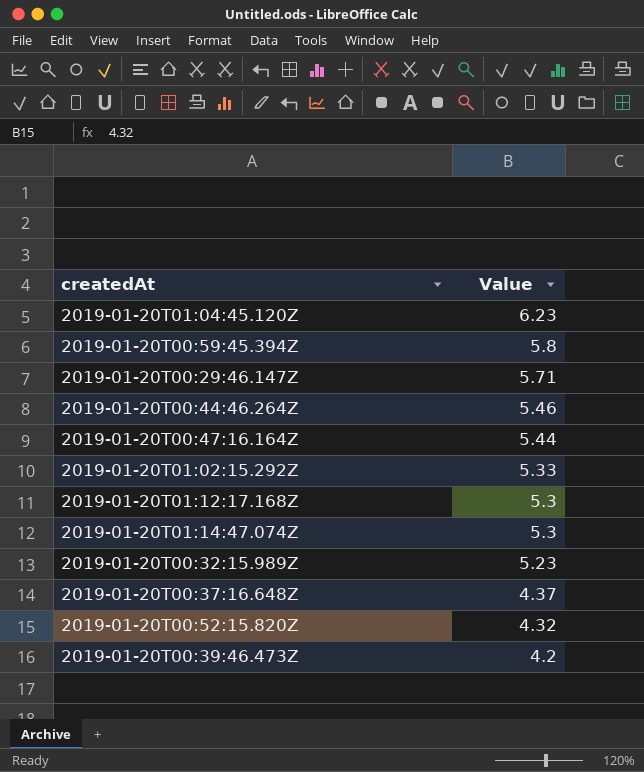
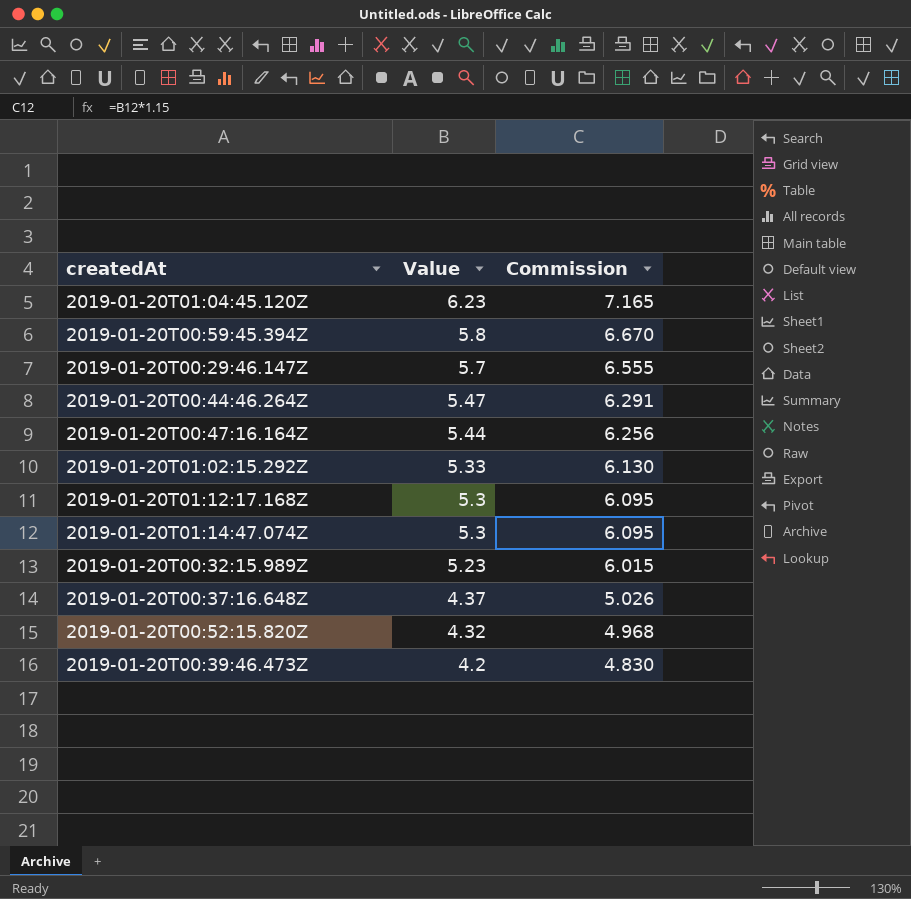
column Commission | formula: none -> [Value] * 1.15
2019-01-20T00:29:46.147Z | Value: 5.71 -> 5.7
2019-01-20T00:44:46.264Z | Value: 5.46 -> 5.47

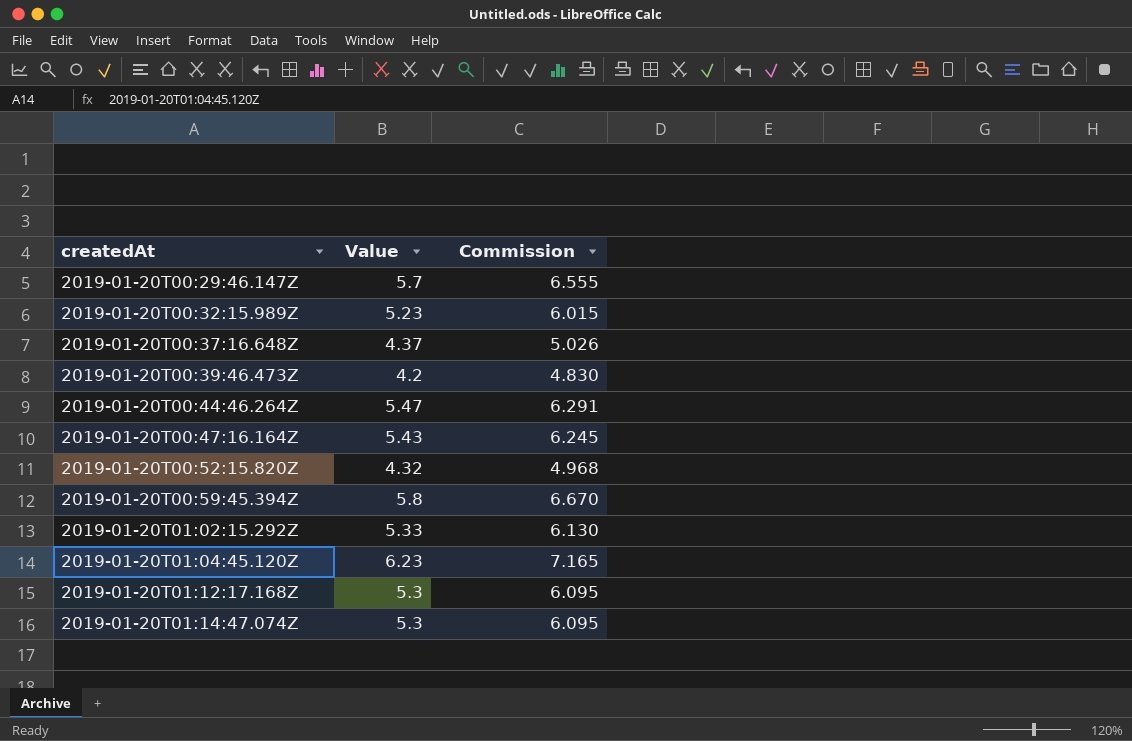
row order: Value descending -> createdAt ascending
2019-01-20T00:47:16.164Z | Value: 5.44 -> 5.43
2019-01-20T00:47:16.164Z | Commission: 6.256 -> 6.245

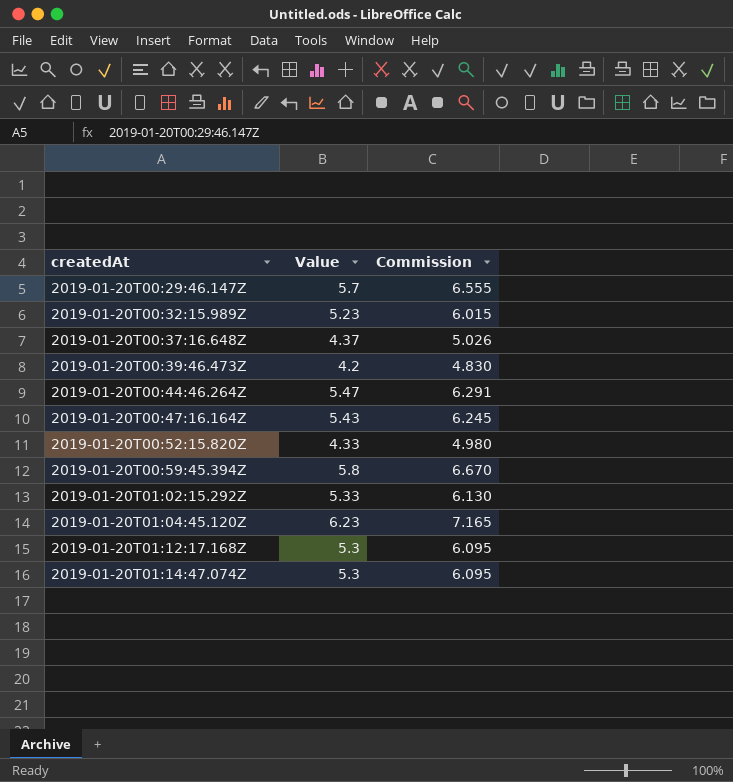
2019-01-20T00:52:15.820Z | Value: 4.32 -> 4.33
2019-01-20T00:52:15.820Z | Commission: 4.968 -> 4.980

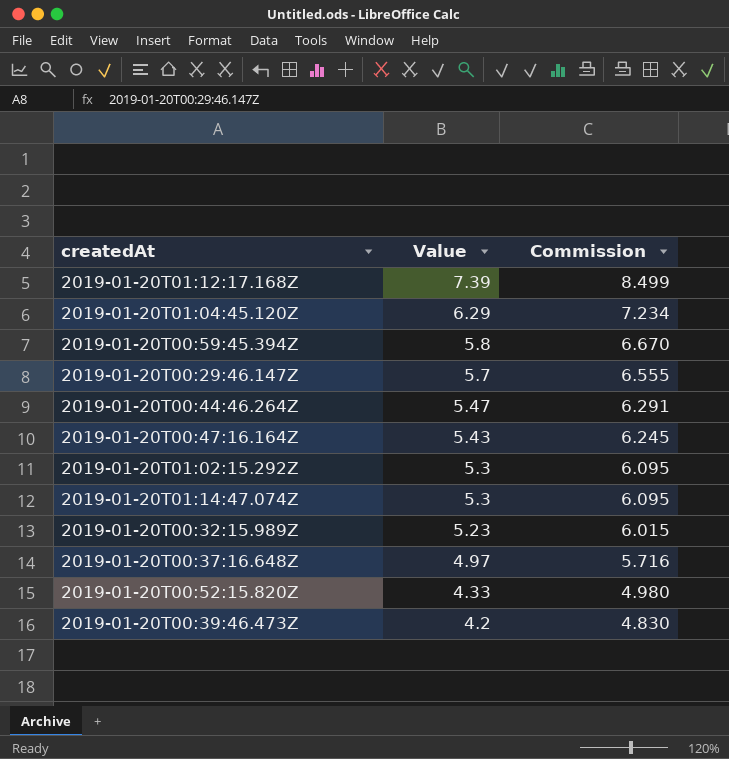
row order: createdAt ascending -> Value descending
2019-01-20T01:12:17.168Z | Value: 5.3 -> 7.39
2019-01-20T01:12:17.168Z | Commission: 6.095 -> 8.499
2019-01-20T01:04:45.120Z | Value: 6.23 -> 6.29
2019-01-20T01:04:45.120Z | Commission: 7.165 -> 7.234
2019-01-20T01:02:15.292Z | Value: 5.33 -> 5.3
2019-01-20T01:02:15.292Z | Commission: 6.130 -> 6.095
2019-01-20T00:37:16.648Z | Value: 4.37 -> 4.97
2019-01-20T00:37:16.648Z | Commission: 5.026 -> 5.716

